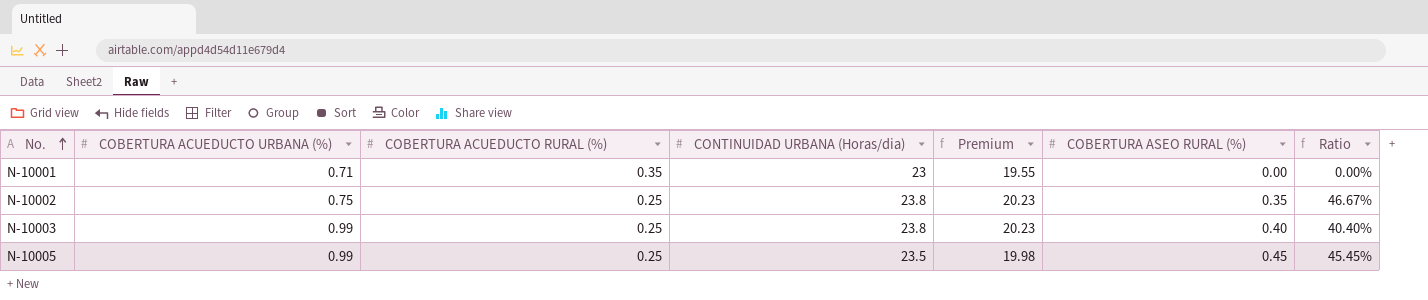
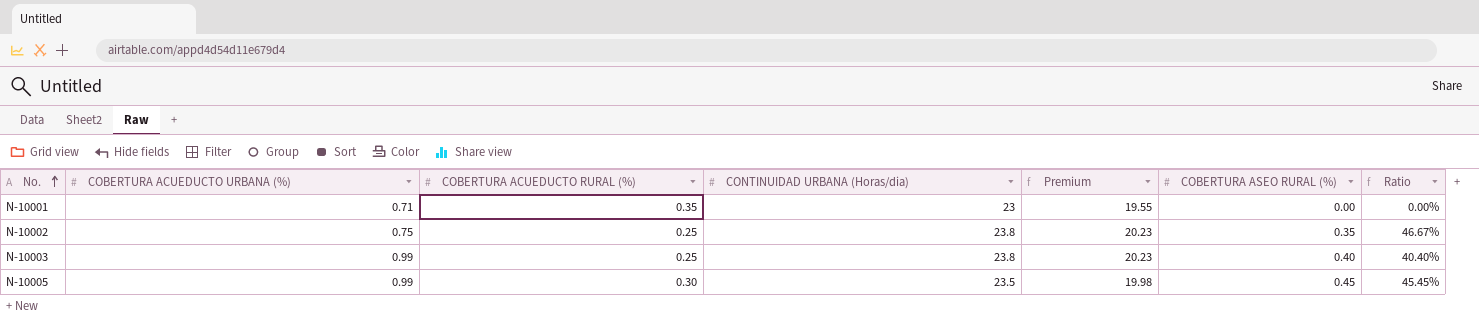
N-10005 | COBERTURA ACUEDUCTO RURAL (%): 0.25 -> 0.30

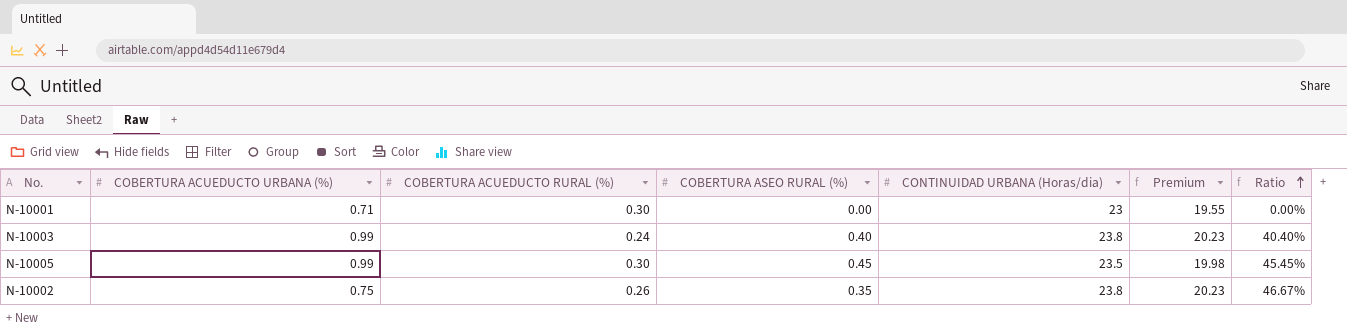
row order: No. ascending -> Ratio ascending
column COBERTURA ASEO RURAL (%) | position: 6 -> 4
N-10001 | COBERTURA ACUEDUCTO RURAL (%): 0.35 -> 0.30
N-10003 | COBERTURA ACUEDUCTO RURAL (%): 0.25 -> 0.24
N-10002 | COBERTURA ACUEDUCTO RURAL (%): 0.25 -> 0.26

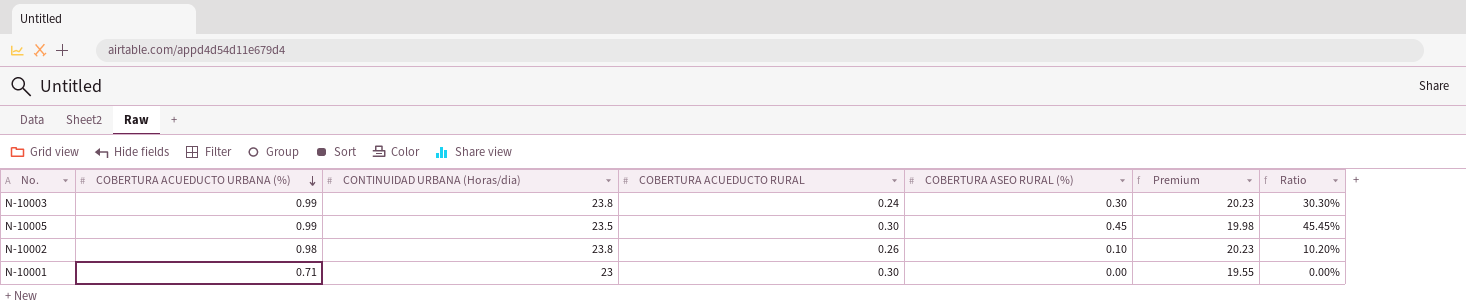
row order: Ratio ascending -> COBERTURA ACUEDUCTO URBANA (%) descending
column CONTINUIDAD URBANA (Horas/dia) | position: 5 -> 3
column name: COBERTURA ACUEDUCTO RURAL (%) -> COBERTURA ACUEDUCTO RURAL
N-10003 | COBERTURA ASEO RURAL (%): 0.40 -> 0.30
N-10003 | Ratio: 40.40% -> 30.30%
N-10002 | COBERTURA ACUEDUCTO URBANA (%): 0.75 -> 0.98
N-10002 | COBERTURA ASEO RURAL (%): 0.35 -> 0.10
N-10002 | Ratio: 46.67% -> 10.20%

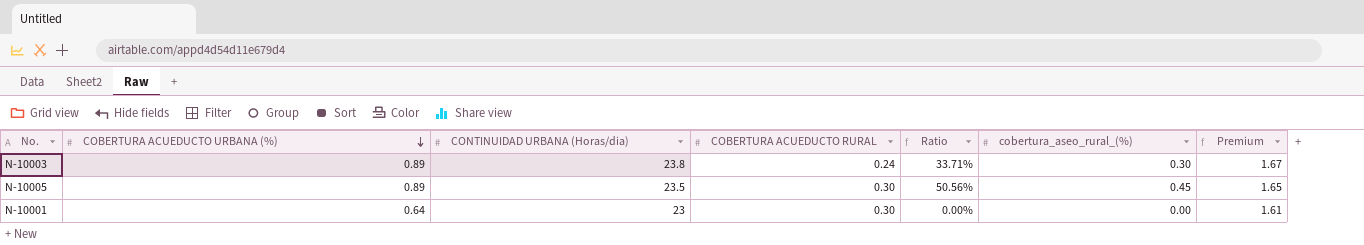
column Ratio | position: 7 -> 5
column name: COBERTURA ASEO RURAL (%) -> cobertura_aseo_rural_(%)
column Premium | formula: [CONTINUIDAD URBANA (Horas/dia)] * 0.85 -> [CONTINUIDAD URBANA (Horas/dia)] * 0.07
row N-10002: 0.98 | 23.8 | 0.26 | 0.10 | 20.23 | 10.20% -> none
N-10003 | COBERTURA ACUEDUCTO URBANA (%): 0.99 -> 0.89
N-10003 | Ratio: 30.30% -> 33.71%
N-10005 | COBERTURA ACUEDUCTO URBANA (%): 0.99 -> 0.89
N-10005 | Ratio: 45.45% -> 50.56%
N-10001 | COBERTURA ACUEDUCTO URBANA (%): 0.71 -> 0.64

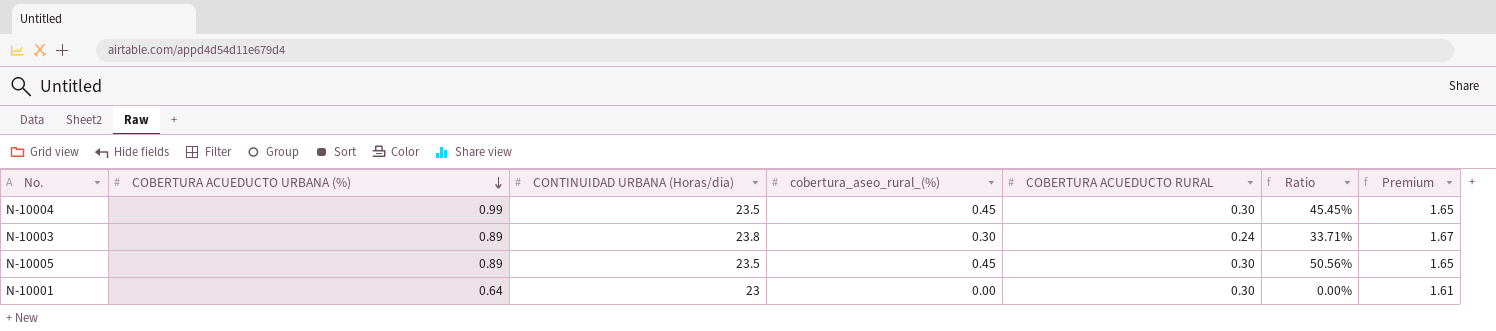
column cobertura_aseo_rural_(%) | position: 6 -> 4
row N-10004: none -> 0.99 | 23.5 | 0.45 | 0.30 | 45.45% | 1.65

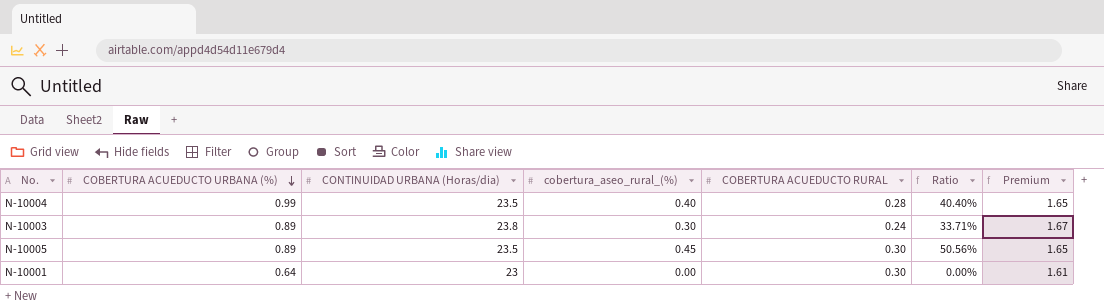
N-10004 | cobertura_aseo_rural_(%): 0.45 -> 0.40
N-10004 | COBERTURA ACUEDUCTO RURAL: 0.30 -> 0.28
N-10004 | Ratio: 45.45% -> 40.40%

